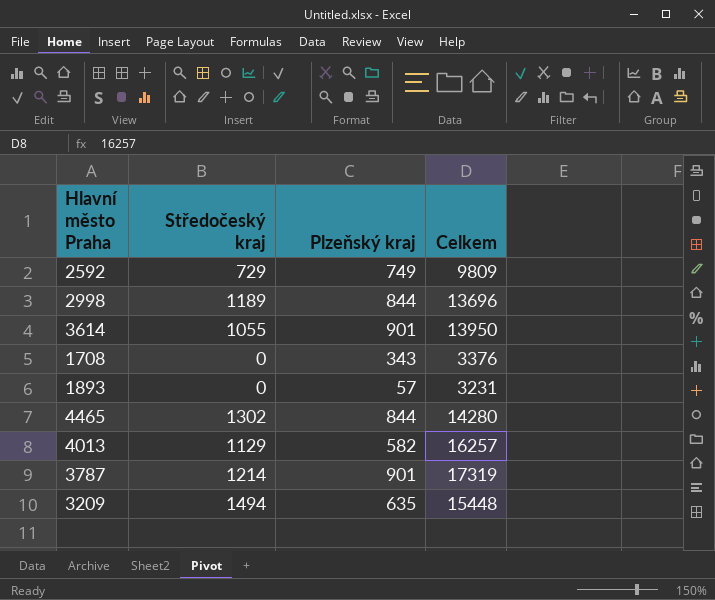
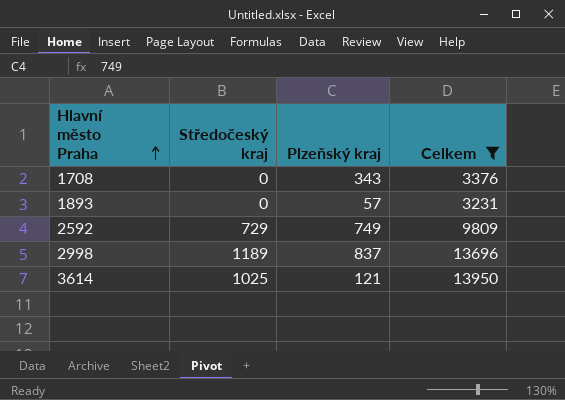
filter: none -> Celkem <= 13950
row order: none -> Hlavní město Praha ascending
2998 | Plzeňský kraj: 844 -> 837
3614 | Středočeský kraj: 1055 -> 1025
3614 | Plzeňský kraj: 901 -> 121

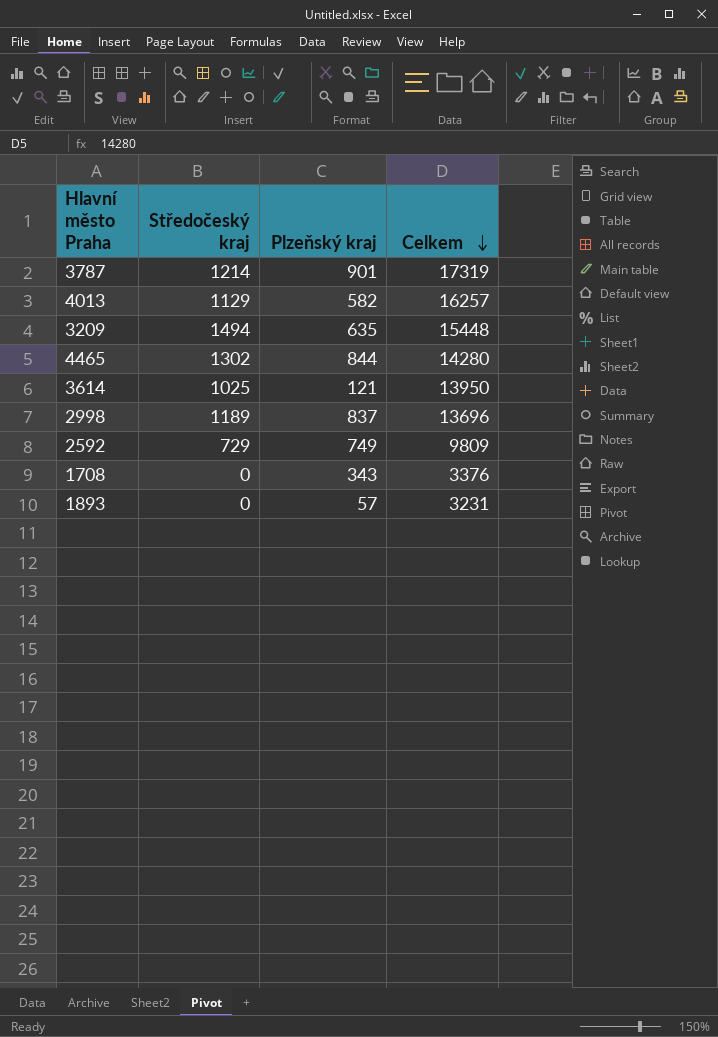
filter: Celkem <= 13950 -> none
row order: Hlavní město Praha ascending -> Celkem descending

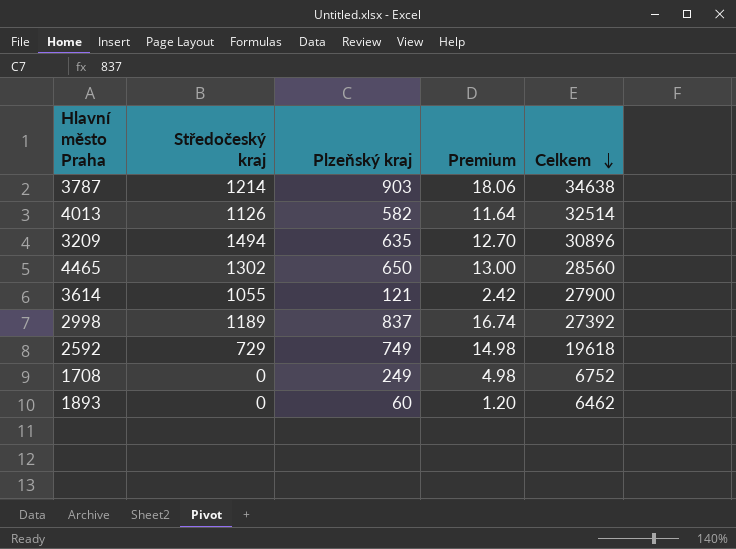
column Premium | formula: none -> [Plzeňský kraj] * 0.02
3787 | Plzeňský kraj: 901 -> 903
3787 | Celkem: 17319 -> 34638
4013 | Středočeský kraj: 1129 -> 1126
4013 | Celkem: 16257 -> 32514
3209 | Celkem: 15448 -> 30896
4465 | Plzeňský kraj: 844 -> 650
4465 | Celkem: 14280 -> 28560
3614 | Středočeský kraj: 1025 -> 1055
3614 | Celkem: 13950 -> 27900
2998 | Celkem: 13696 -> 27392
2592 | Celkem: 9809 -> 19618
1708 | Plzeňský kraj: 343 -> 249
1708 | Celkem: 3376 -> 6752
1893 | Plzeňský kraj: 57 -> 60
1893 | Celkem: 3231 -> 6462

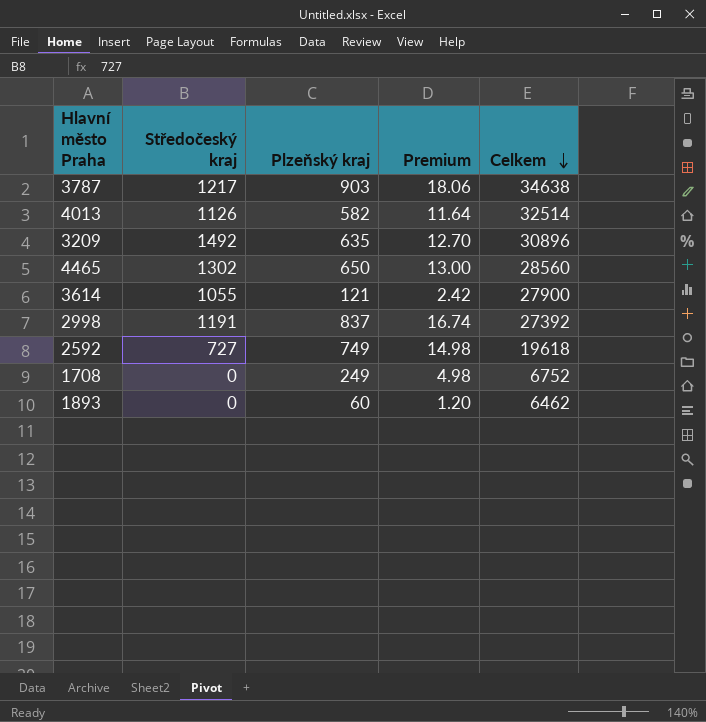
3787 | Středočeský kraj: 1214 -> 1217
3209 | Středočeský kraj: 1494 -> 1492
2998 | Středočeský kraj: 1189 -> 1191
2592 | Středočeský kraj: 729 -> 727

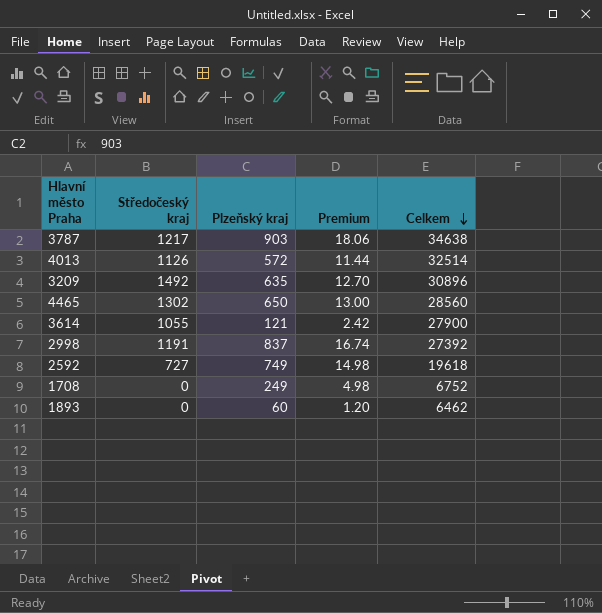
4013 | Plzeňský kraj: 582 -> 572
4013 | Premium: 11.64 -> 11.44

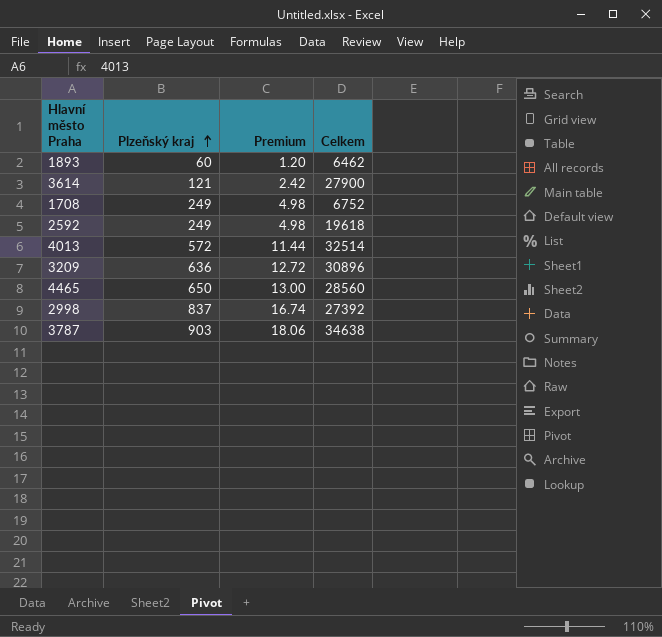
row order: Celkem descending -> Plzeňský kraj ascending
column Středočeský kraj | position: 2 -> none
2592 | Plzeňský kraj: 749 -> 249
2592 | Premium: 14.98 -> 4.98
3209 | Plzeňský kraj: 635 -> 636
3209 | Premium: 12.70 -> 12.72

